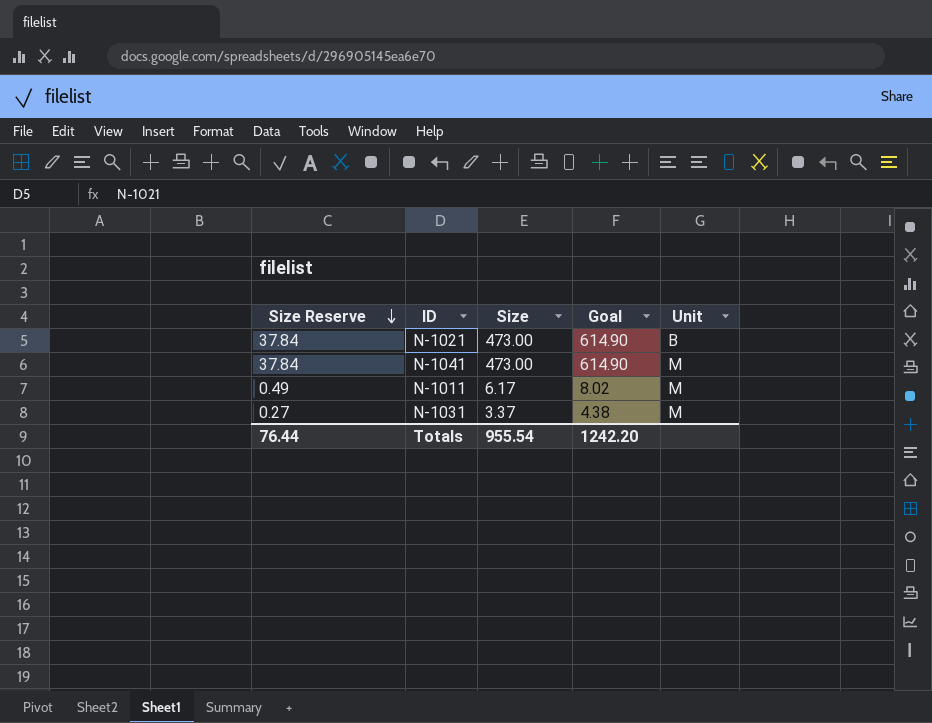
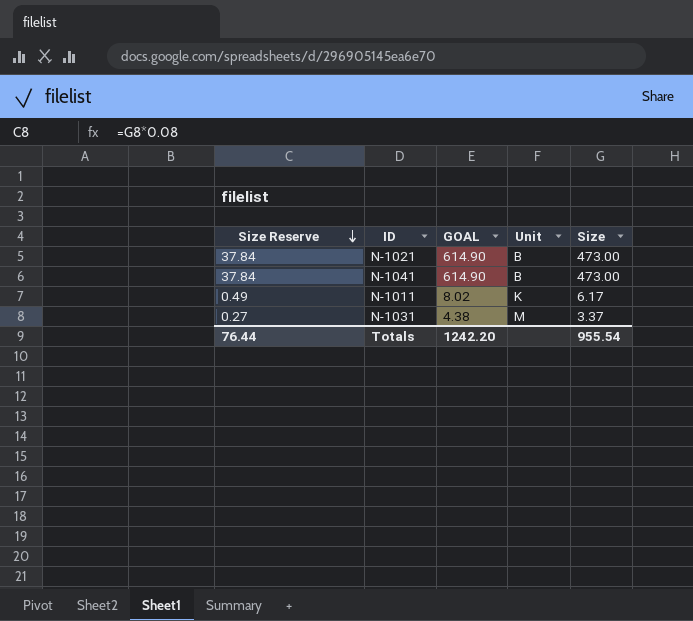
column name: Goal -> GOAL
column Size | position: 3 -> 5
N-1041 | Unit: M -> B
N-1011 | Unit: M -> K

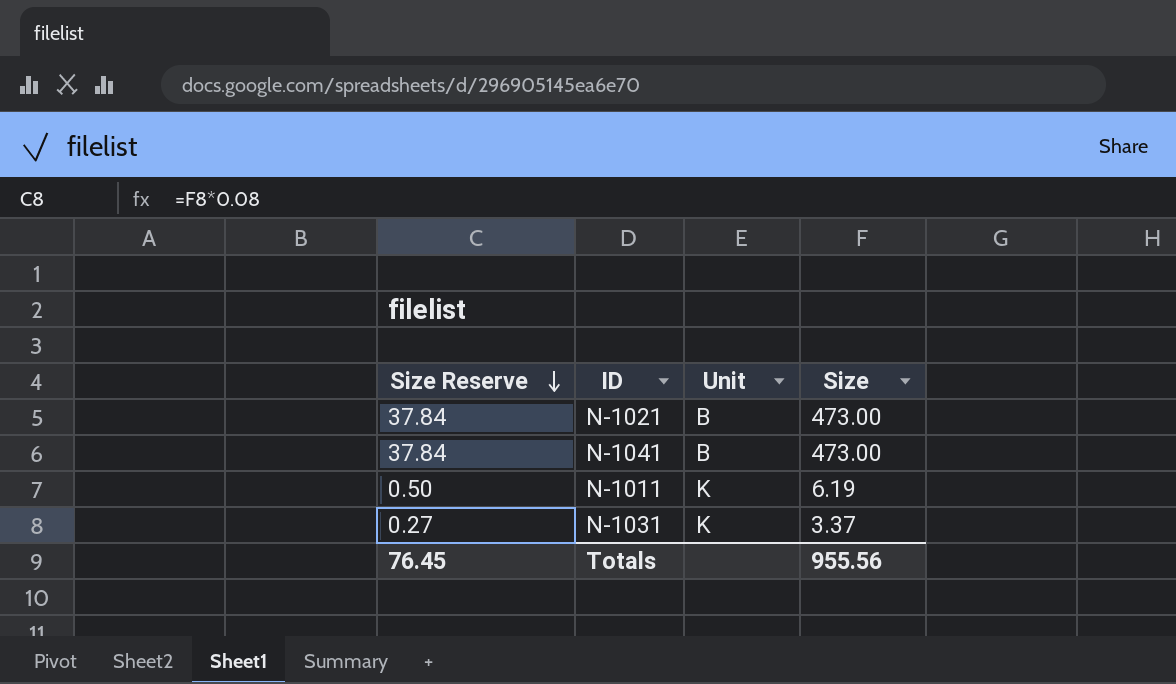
column GOAL | formula: [Size] * 1.3 -> none
N-1011 | Size Reserve: 0.49 -> 0.50
N-1011 | Size: 6.17 -> 6.19
N-1031 | Unit: M -> K
Totals | Size Reserve: 76.44 -> 76.45
Totals | Size: 955.54 -> 955.56

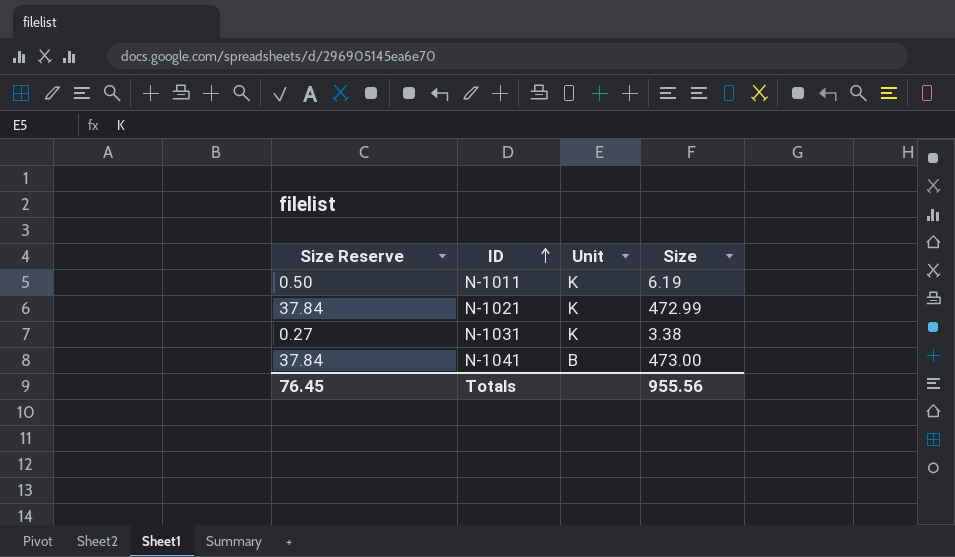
row order: Size Reserve descending -> ID ascending
N-1021 | Unit: B -> K
N-1021 | Size: 473.00 -> 472.99
N-1031 | Size: 3.37 -> 3.38

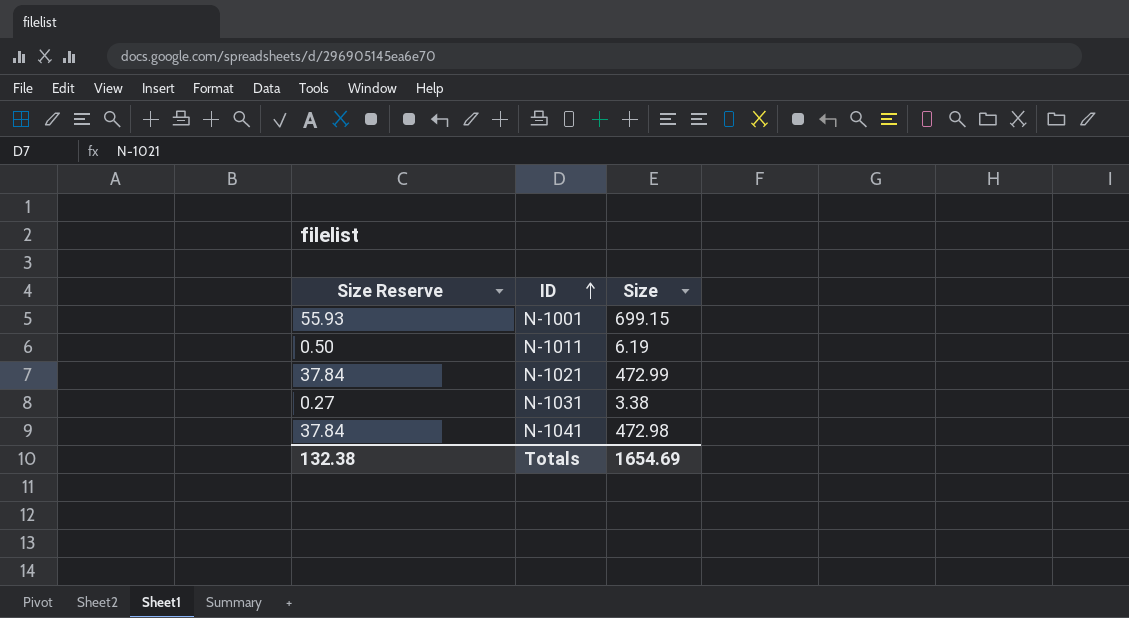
column Unit | position: 3 -> none
row N-1001: none -> 55.93 | 699.15
N-1041 | Size: 473.00 -> 472.98
Totals | Size Reserve: 76.45 -> 132.38
Totals | Size: 955.56 -> 1654.69

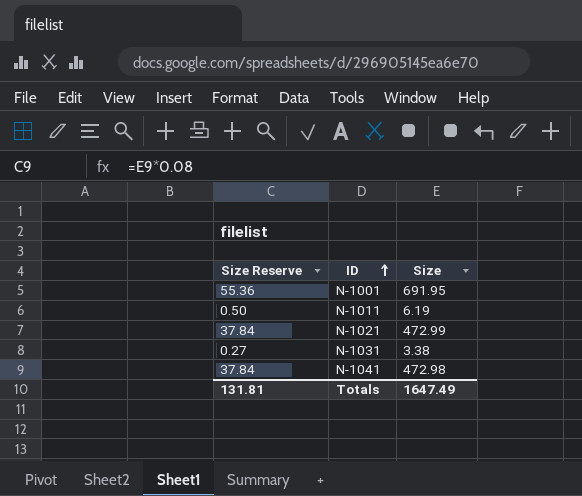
N-1001 | Size Reserve: 55.93 -> 55.36
N-1001 | Size: 699.15 -> 691.95
Totals | Size Reserve: 132.38 -> 131.81
Totals | Size: 1654.69 -> 1647.49

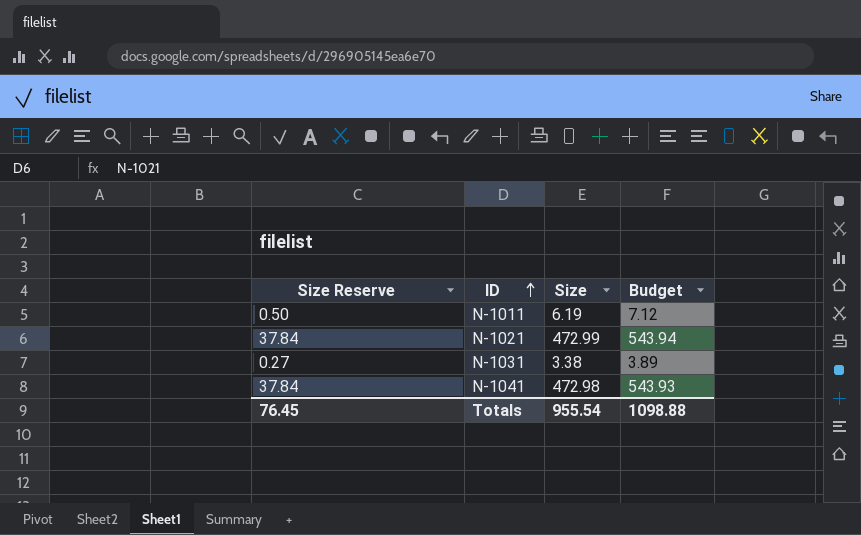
column Budget | formula: none -> [Size] * 1.15
row N-1001: 55.36 | 691.95 -> none
Totals | Size Reserve: 131.81 -> 76.45
Totals | Size: 1647.49 -> 955.54

